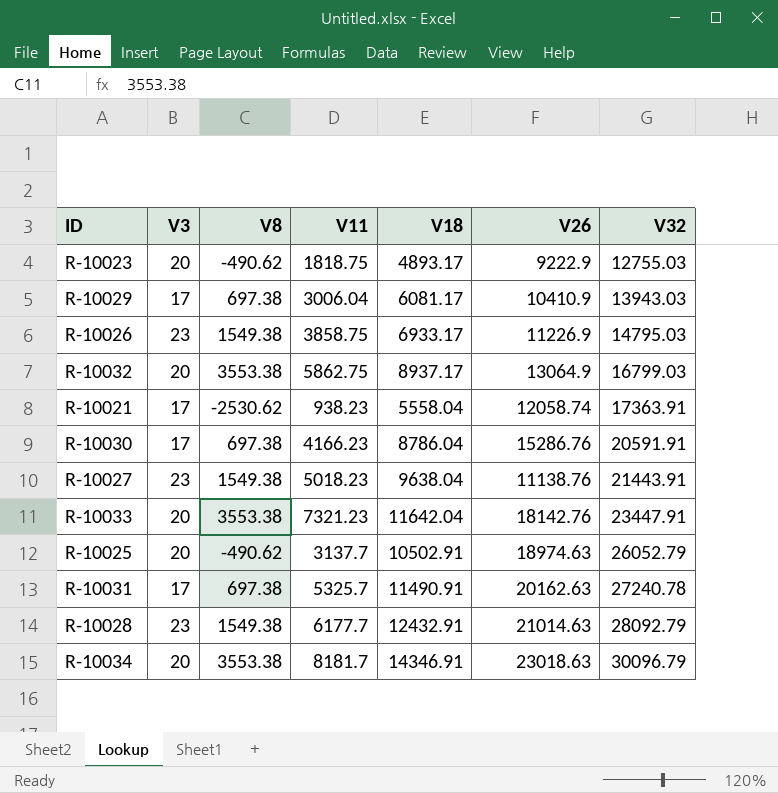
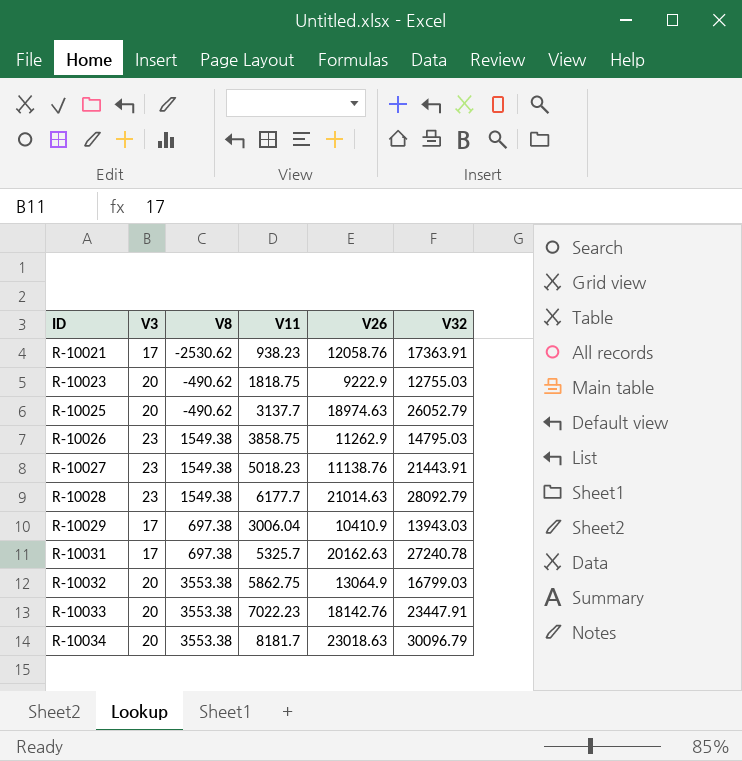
row order: V32 ascending -> ID ascending
column V18 | position: 5 -> none
row R-10030: 17 | 697.38 | 4166.23 | 8786.04 | 15286.76 | 20591.91 -> none
R-10021 | V26: 12058.74 -> 12058.76
R-10026 | V26: 11226.9 -> 11262.9
R-10033 | V11: 7321.23 -> 7022.23

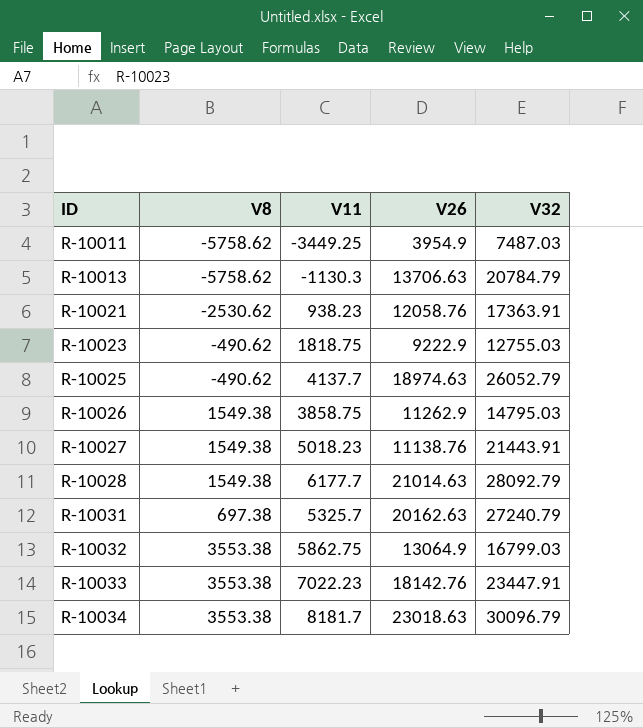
column V3 | position: 2 -> none
row R-10029: 17 | 697.38 | 3006.04 | 10410.9 | 13943.03 -> none
row R-10011: none -> -5758.62 | -3449.25 | 3954.9 | 7487.03
row R-10013: none -> -5758.62 | -1130.3 | 13706.63 | 20784.79
R-10025 | V11: 3137.7 -> 4137.7
R-10031 | V32: 27240.78 -> 27240.79

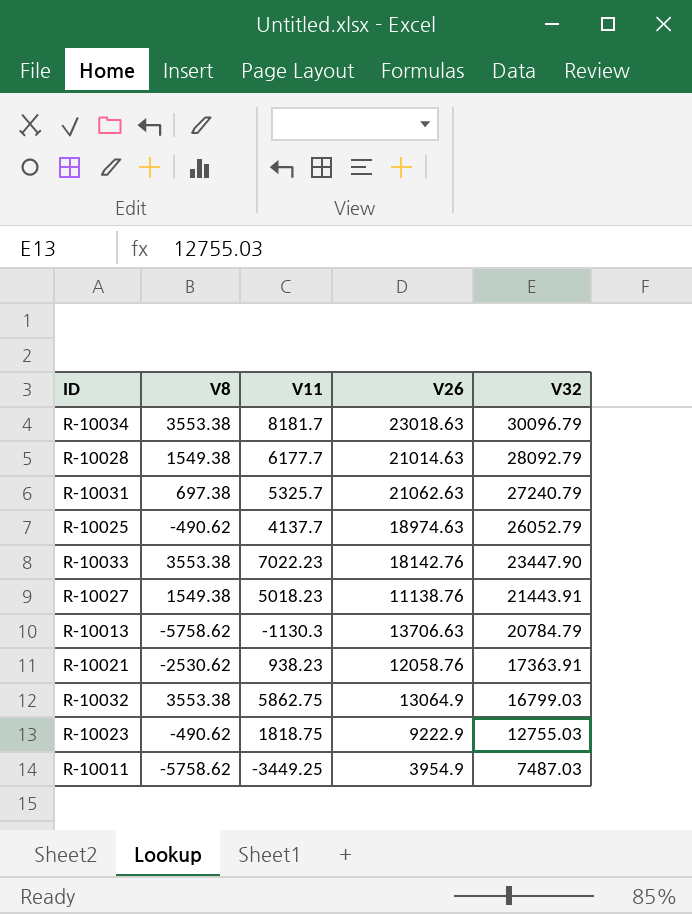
row order: ID ascending -> V32 descending
row R-10026: 1549.38 | 3858.75 | 11262.9 | 14795.03 -> none
R-10031 | V26: 20162.63 -> 21062.63
R-10033 | V32: 23447.91 -> 23447.90

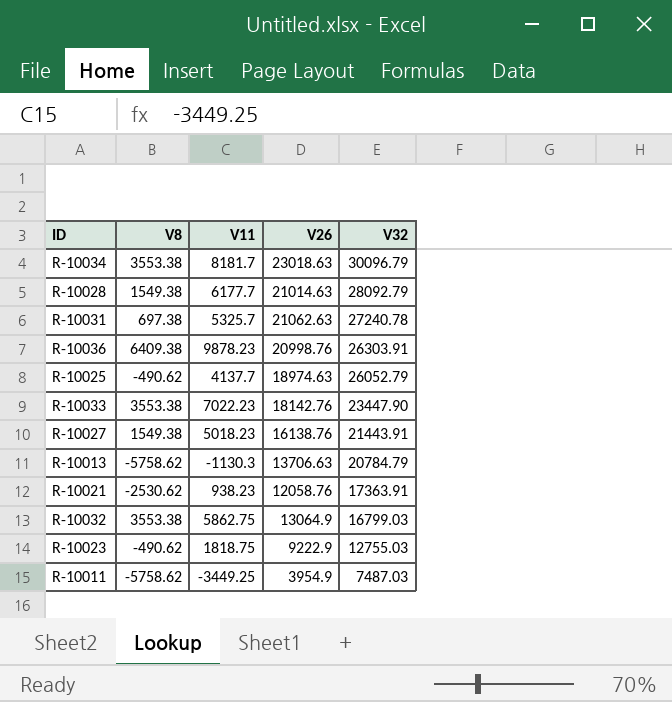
R-10031 | V32: 27240.79 -> 27240.78
row R-10036: none -> 6409.38 | 9878.23 | 20998.76 | 26303.91
R-10027 | V26: 11138.76 -> 16138.76

